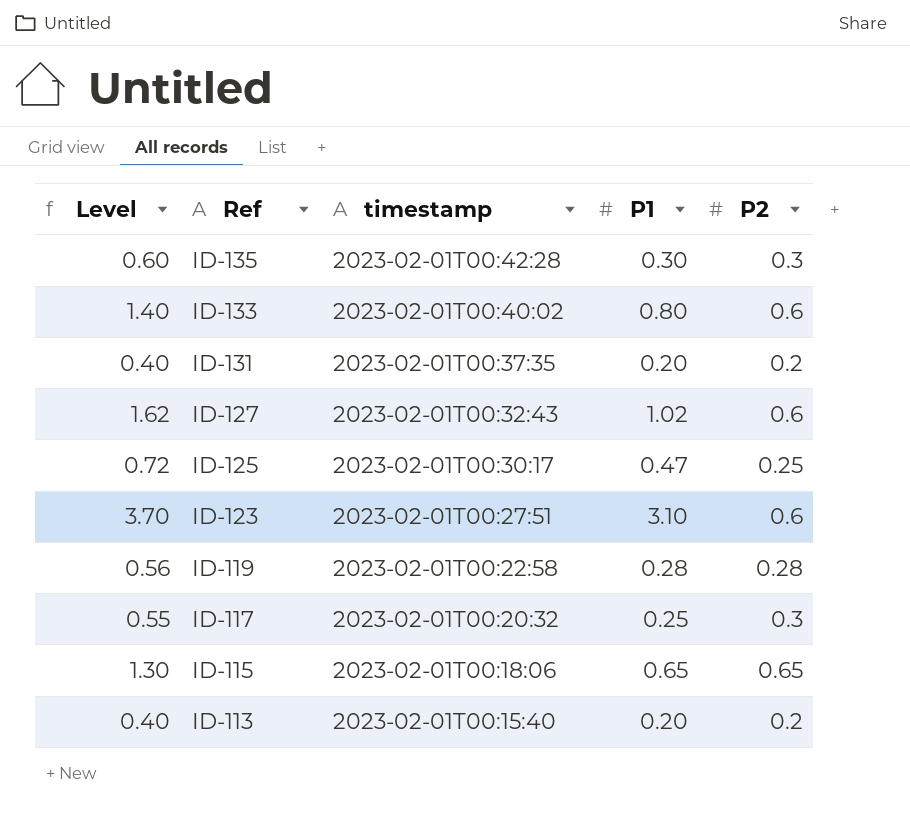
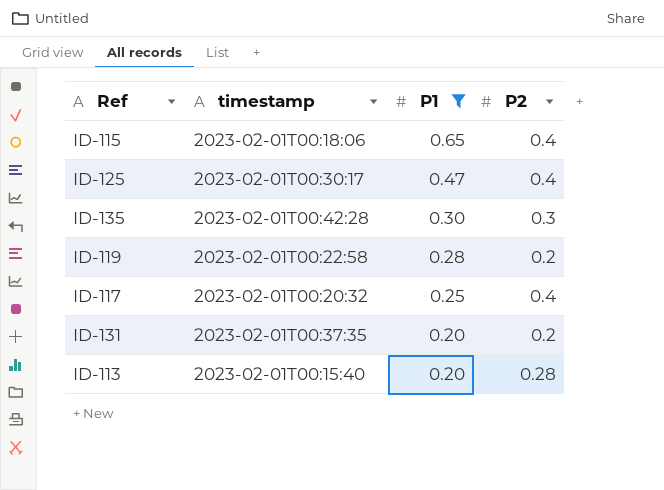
filter: none -> P1 <= 0.65
row order: Ref descending -> P1 descending
column Level | formula: [P1] + [P2] -> none
ID-115 | P2: 0.65 -> 0.4
ID-125 | P2: 0.25 -> 0.4
ID-119 | P2: 0.28 -> 0.2
ID-117 | P2: 0.3 -> 0.4
ID-113 | P2: 0.2 -> 0.28

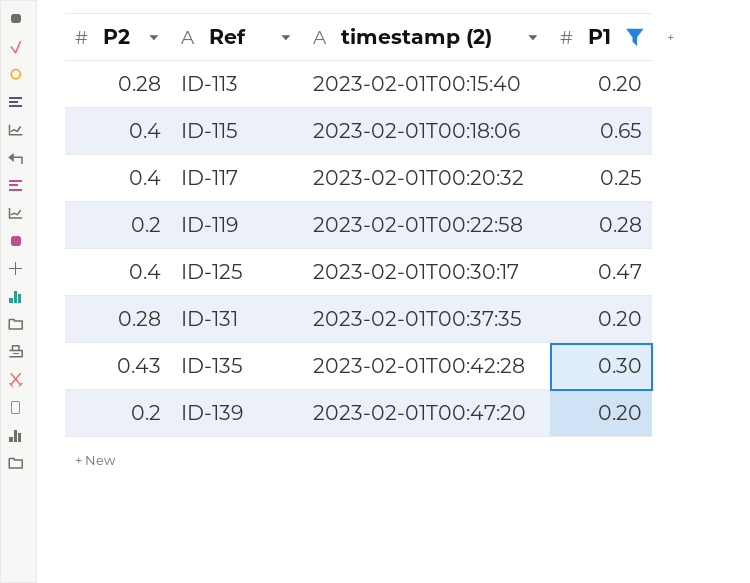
row order: P1 descending -> Ref ascending
column P2 | position: 4 -> 1
column name: timestamp -> timestamp (2)
ID-131 | P2: 0.2 -> 0.28
ID-135 | P2: 0.3 -> 0.43
row ID-139: none -> 0.2 | 2023-02-01T00:47:20 | 0.20

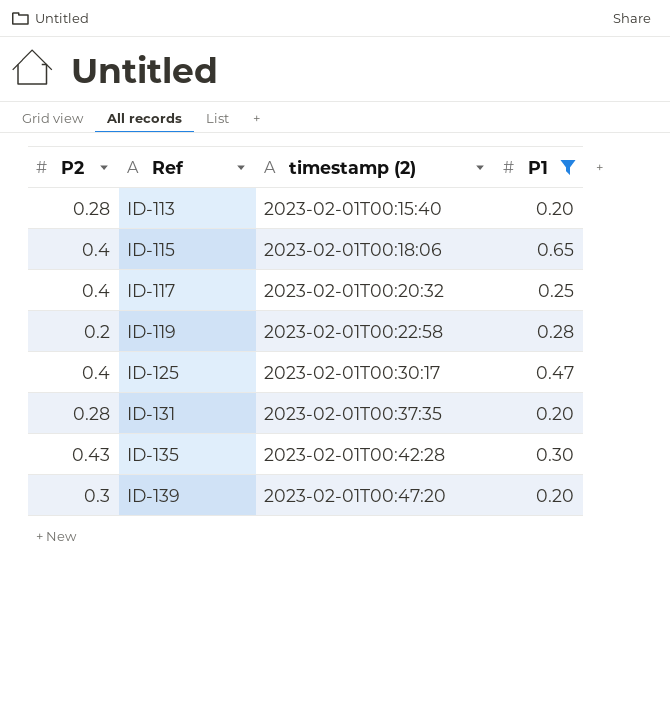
ID-139 | P2: 0.2 -> 0.3

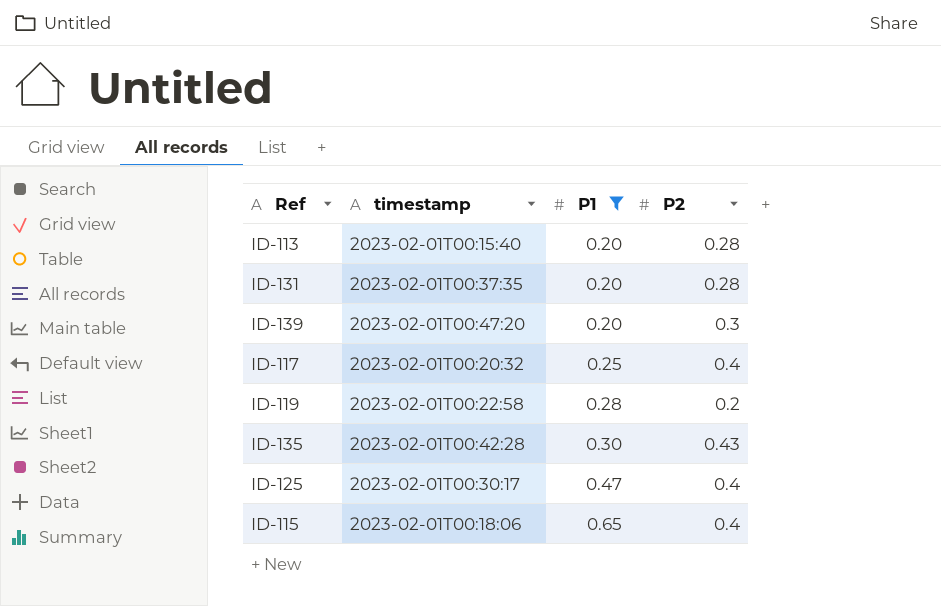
row order: Ref ascending -> P1 ascending
column name: timestamp (2) -> timestamp
column P2 | position: 1 -> 4

